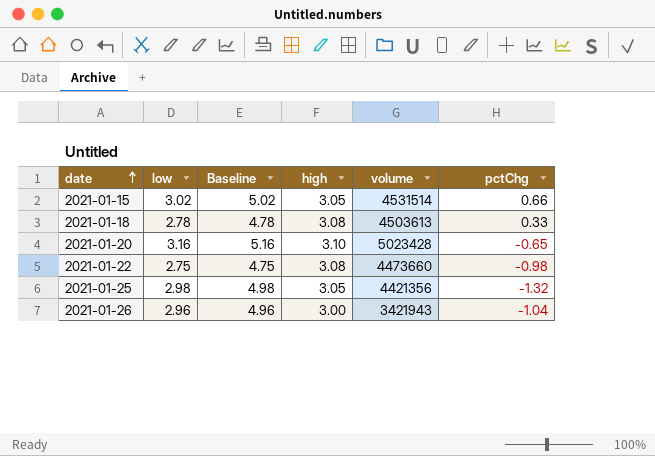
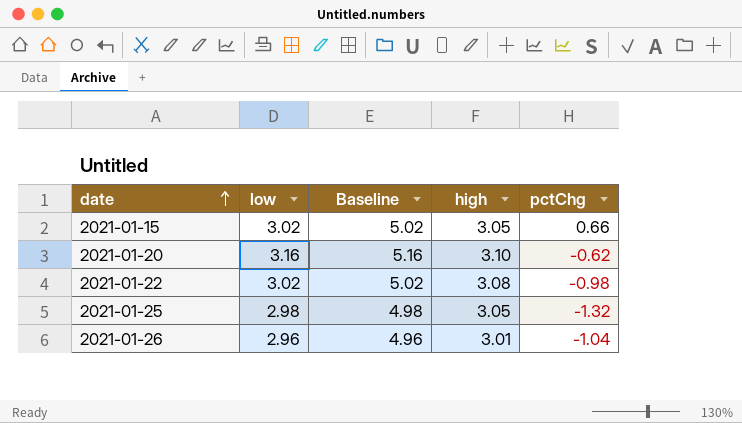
column volume | position: 5 -> none
row 2021-01-18: 2.78 | 4.78 | 3.08 | 4503613 | 0.33 -> none
2021-01-20 | pctChg: -0.65 -> -0.62
2021-01-22 | low: 2.75 -> 3.02
2021-01-22 | Baseline: 4.75 -> 5.02
2021-01-26 | high: 3.00 -> 3.01

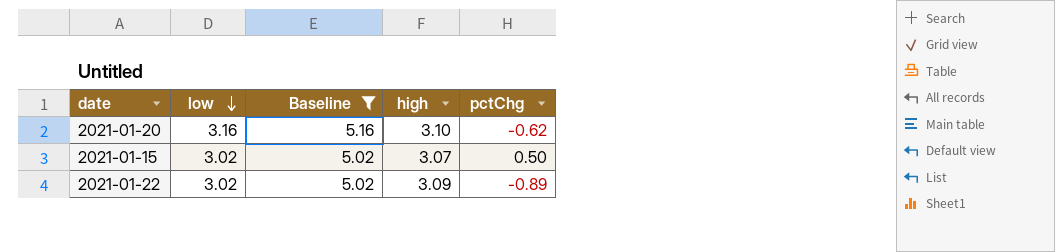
filter: none -> Baseline >= 5.02
row order: date ascending -> low descending
2021-01-15 | high: 3.05 -> 3.07
2021-01-15 | pctChg: 0.66 -> 0.50
2021-01-22 | high: 3.08 -> 3.09
2021-01-22 | pctChg: -0.98 -> -0.89

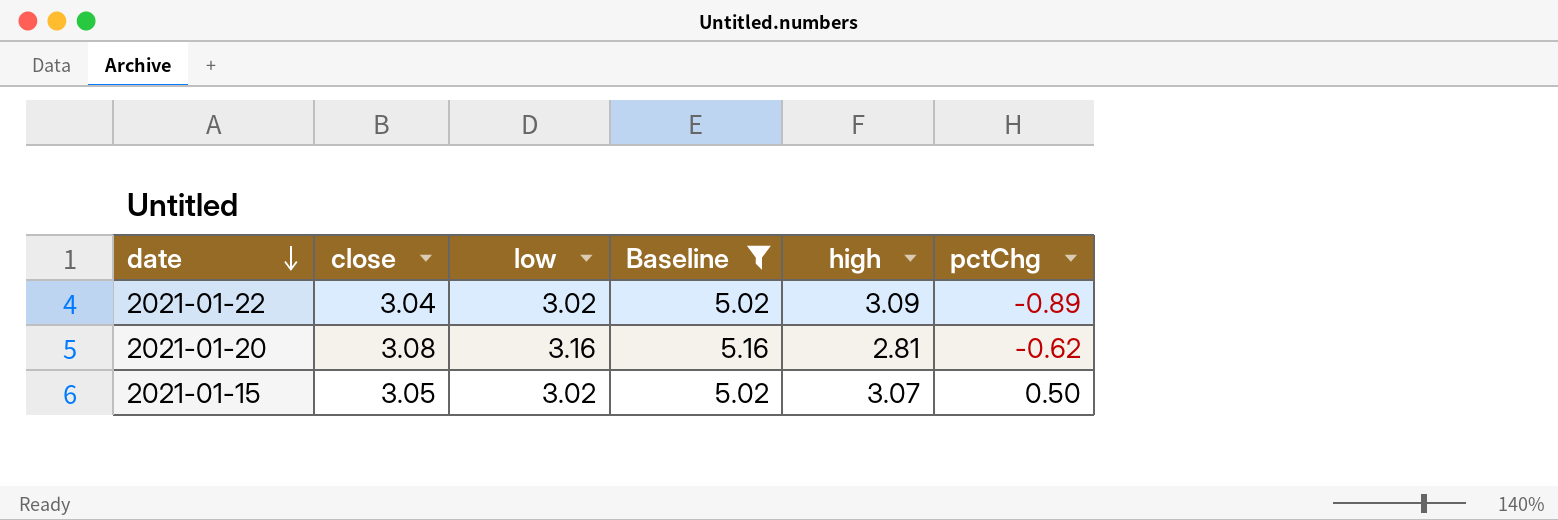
row order: low descending -> date descending
column close | position: none -> 2
2021-01-20 | high: 3.10 -> 2.81

